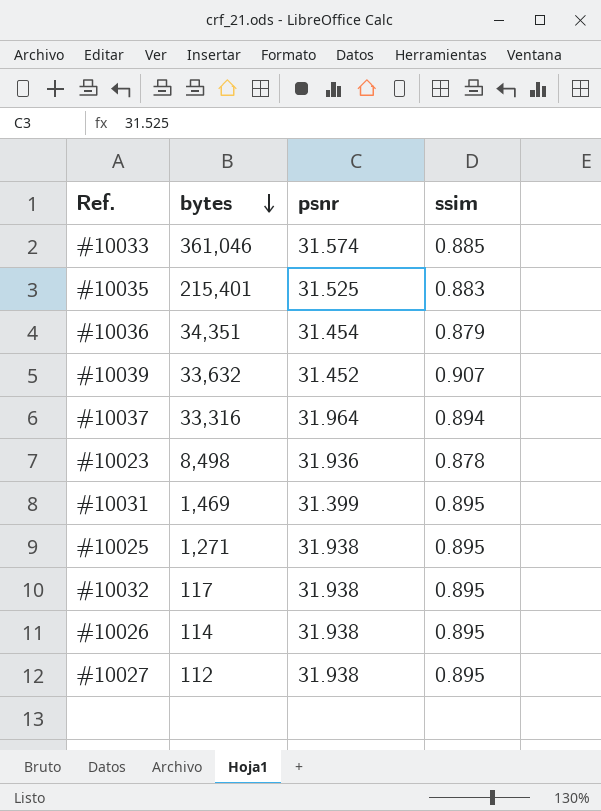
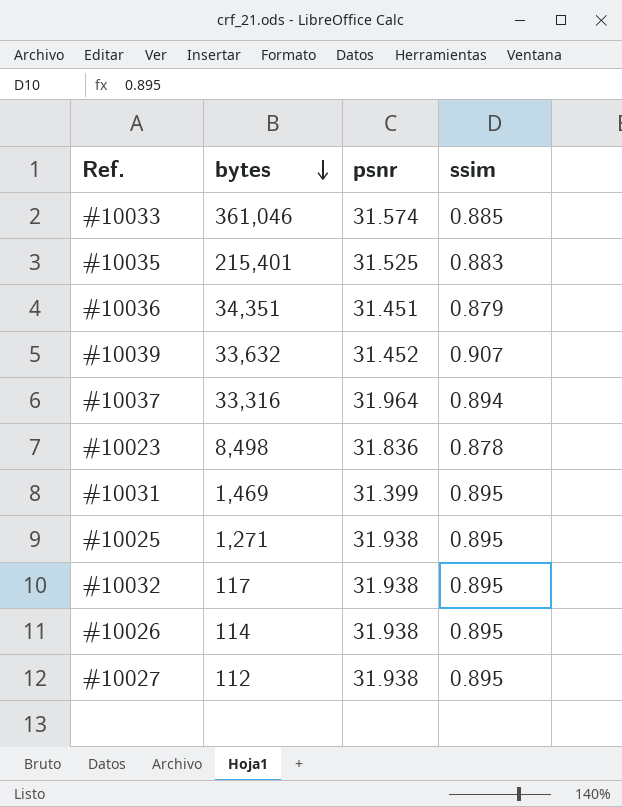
#10036 | psnr: 31.454 -> 31.451
#10023 | psnr: 31.936 -> 31.836

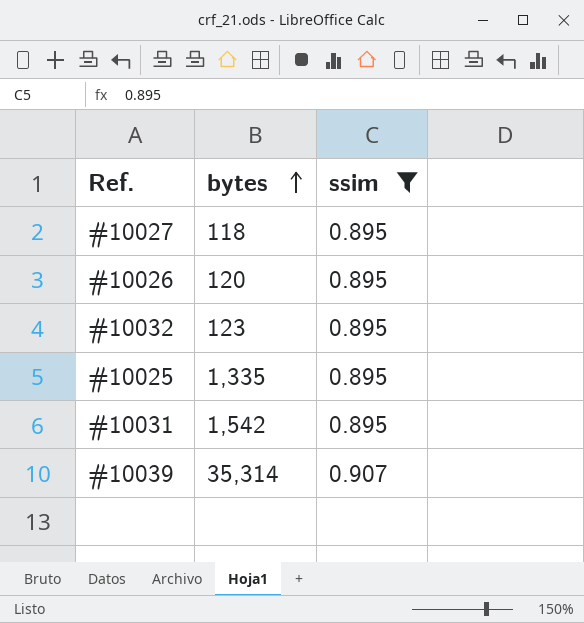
filter: none -> ssim >= 0.895
row order: bytes descending -> bytes ascending
column psnr | position: 3 -> none
#10027 | bytes: 112 -> 118
#10026 | bytes: 114 -> 120
#10032 | bytes: 117 -> 123
#10025 | bytes: 1,271 -> 1,335
#10031 | bytes: 1,469 -> 1,542
#10039 | bytes: 33,632 -> 35,314

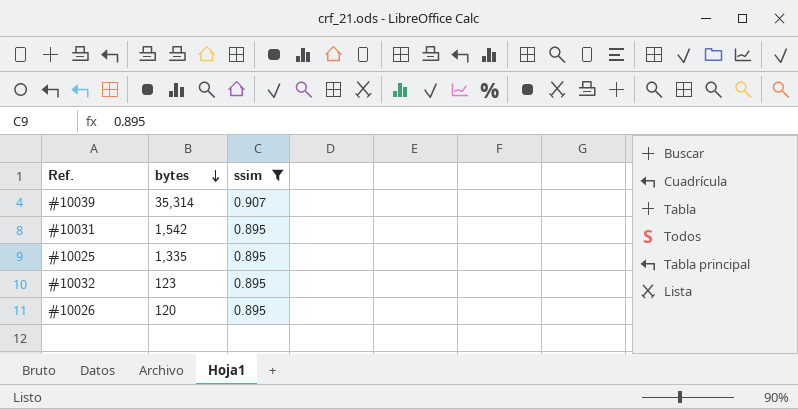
row order: bytes ascending -> bytes descending
row #10027: 118 | 0.895 -> none

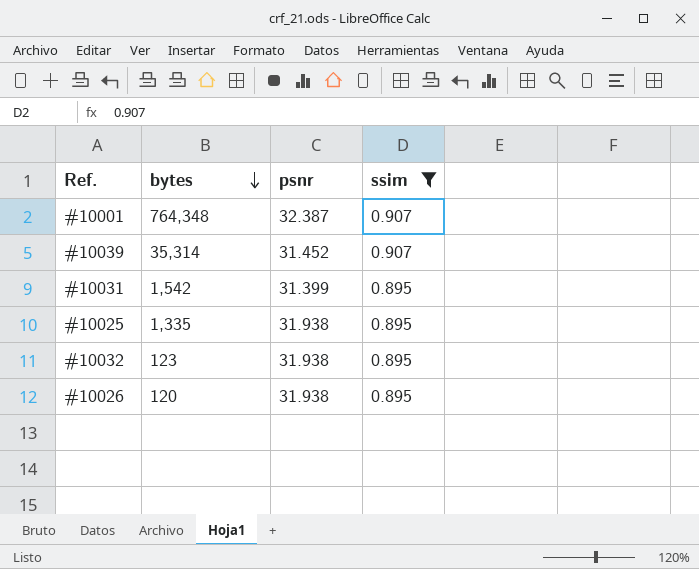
column psnr | position: none -> 3
row #10001: none -> 764,348 | 32.387 | 0.907

